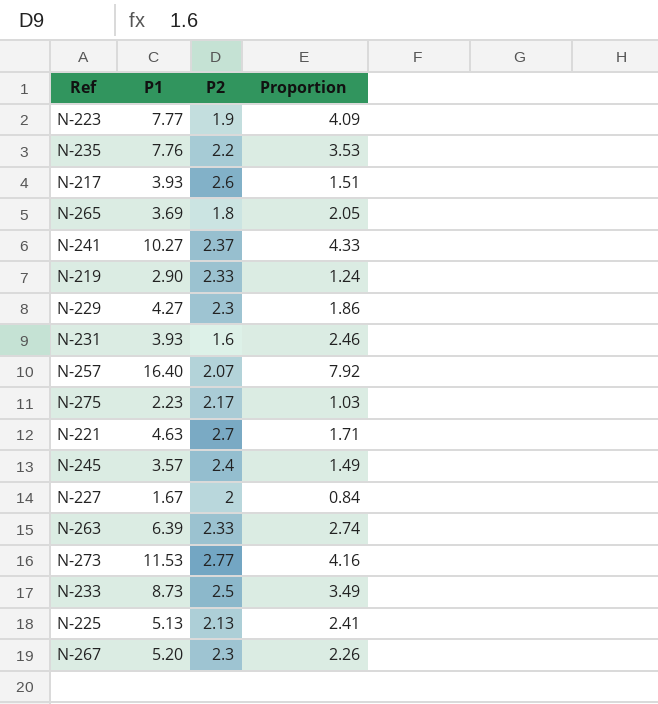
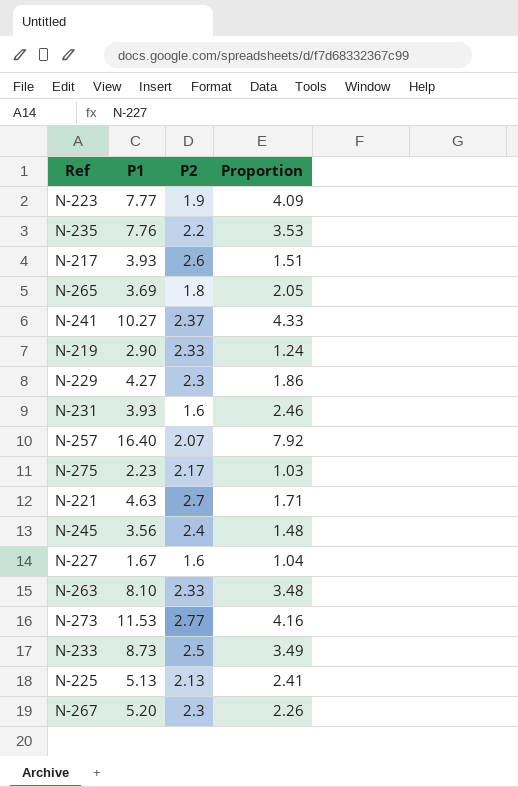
N-245 | P1: 3.57 -> 3.56
N-245 | Proportion: 1.49 -> 1.48
N-227 | P2: 2 -> 1.6
N-227 | Proportion: 0.84 -> 1.04
N-263 | P1: 6.39 -> 8.10
N-263 | Proportion: 2.74 -> 3.48

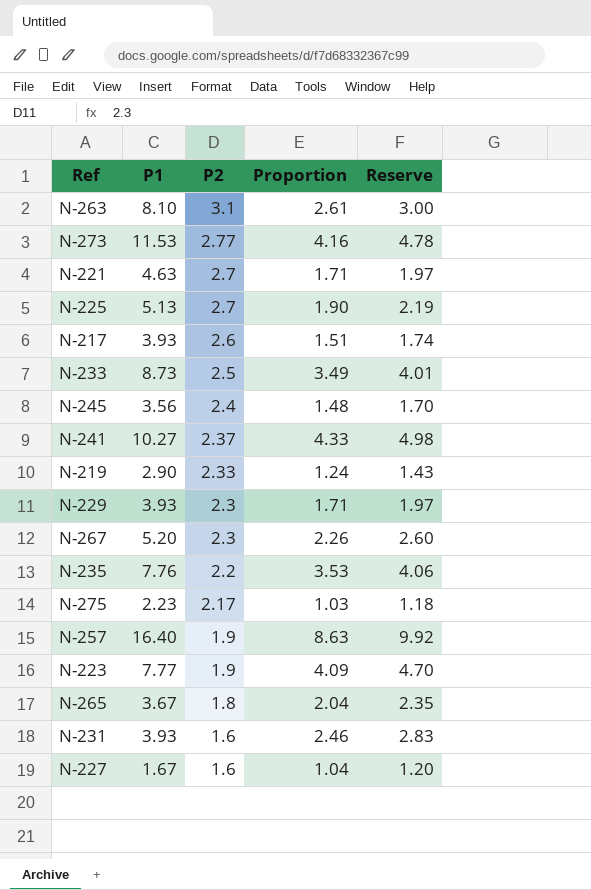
row order: none -> P2 descending
column Reserve | formula: none -> [Proportion] * 1.15
N-263 | P2: 2.33 -> 3.1
N-263 | Proportion: 3.48 -> 2.61
N-225 | P2: 2.13 -> 2.7
N-225 | Proportion: 2.41 -> 1.90
N-229 | P1: 4.27 -> 3.93
N-229 | Proportion: 1.86 -> 1.71
N-257 | P2: 2.07 -> 1.9
N-257 | Proportion: 7.92 -> 8.63
N-265 | P1: 3.69 -> 3.67
N-265 | Proportion: 2.05 -> 2.04

